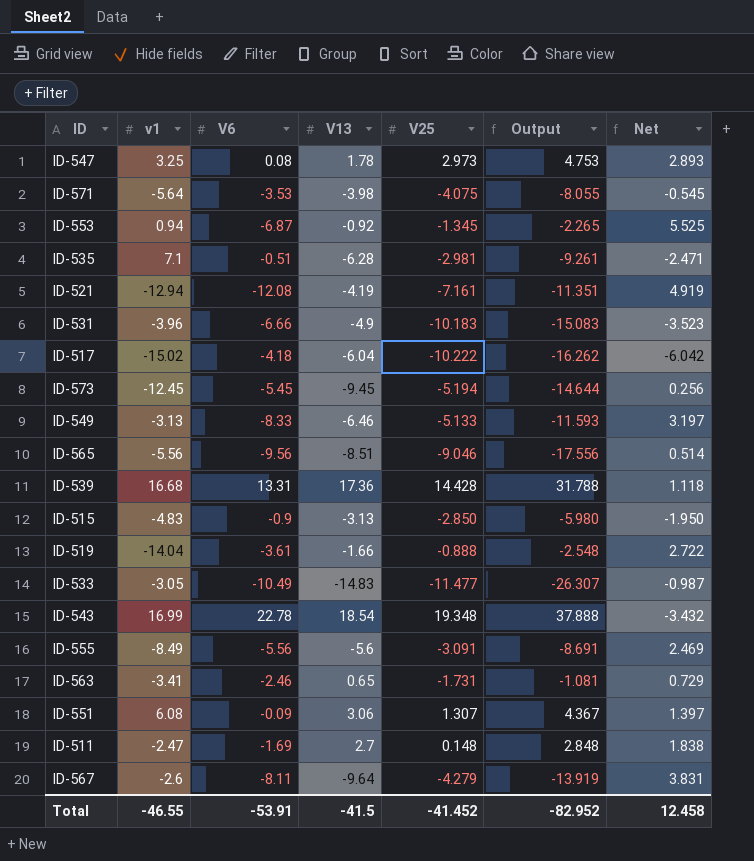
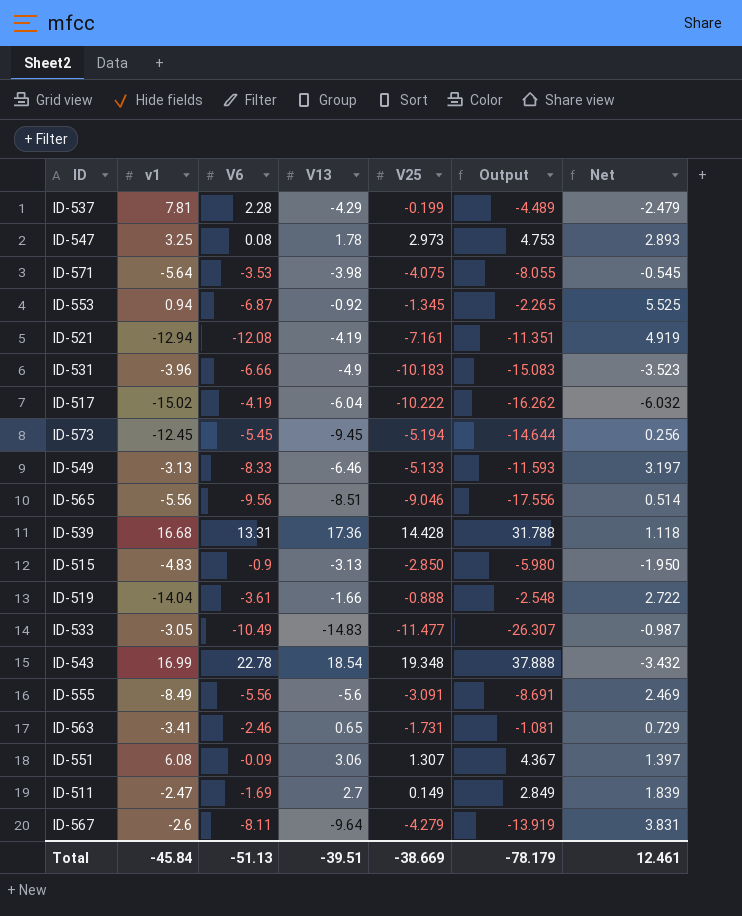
row ID-535: 7.1 | -0.51 | -6.28 | -2.981 | -9.261 | -2.471 -> none
row ID-537: none -> 7.81 | 2.28 | -4.29 | -0.199 | -4.489 | -2.479
ID-517 | V6: -4.18 -> -4.19
ID-517 | Net: -6.042 -> -6.032
ID-511 | V25: 0.148 -> 0.149
ID-511 | Output: 2.848 -> 2.849
ID-511 | Net: 1.838 -> 1.839
Total | v1: -46.55 -> -45.84
Total | V6: -53.91 -> -51.13
Total | V13: -41.5 -> -39.51
Total | V25: -41.452 -> -38.669
Total | Output: -82.952 -> -78.179
Total | Net: 12.458 -> 12.461

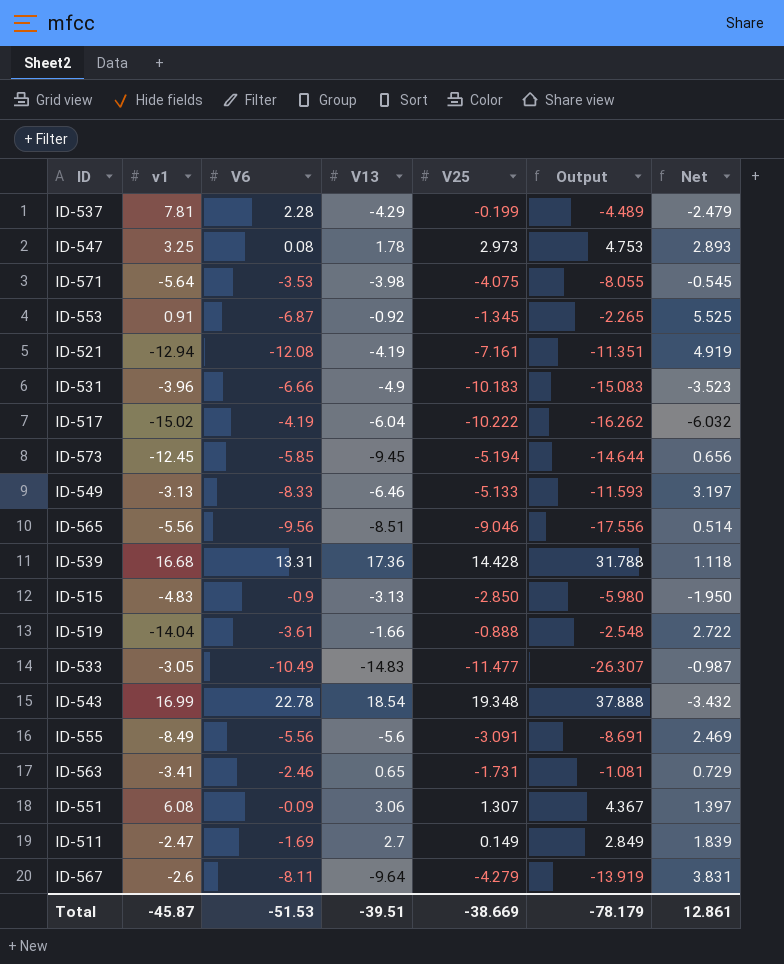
ID-553 | v1: 0.94 -> 0.91
ID-573 | V6: -5.45 -> -5.85
ID-573 | Net: 0.256 -> 0.656
Total | v1: -45.84 -> -45.87
Total | V6: -51.13 -> -51.53
Total | Net: 12.461 -> 12.861

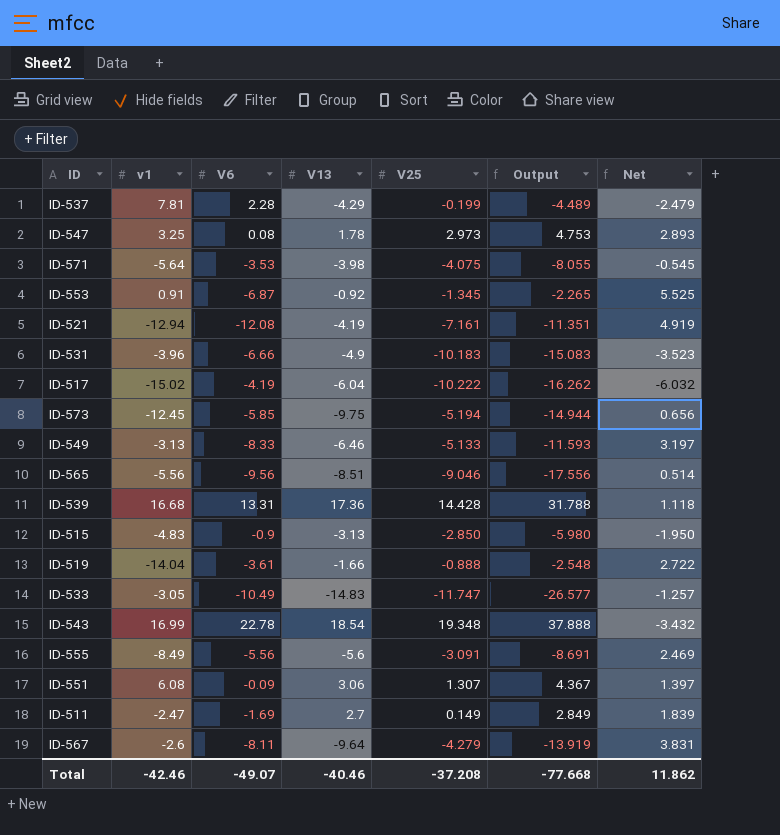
row ID-563: -3.41 | -2.46 | 0.65 | -1.731 | -1.081 | 0.729 -> none
ID-573 | V13: -9.45 -> -9.75
ID-573 | Output: -14.644 -> -14.944
ID-533 | V25: -11.477 -> -11.747
ID-533 | Output: -26.307 -> -26.577
ID-533 | Net: -0.987 -> -1.257
Total | v1: -45.87 -> -42.46
Total | V6: -51.53 -> -49.07
Total | V13: -39.51 -> -40.46
Total | V25: -38.669 -> -37.208
Total | Output: -78.179 -> -77.668
Total | Net: 12.861 -> 11.862

